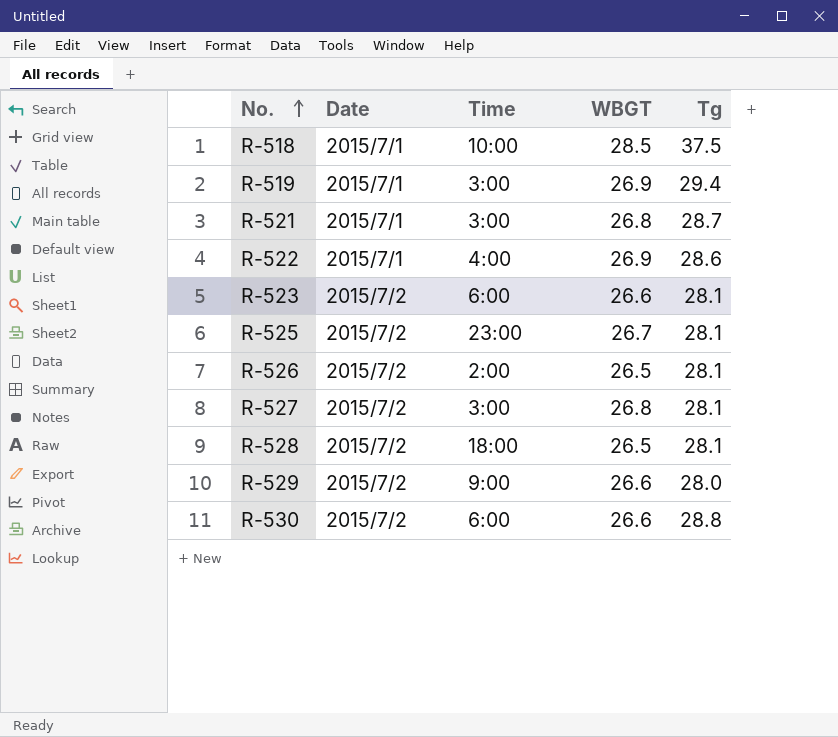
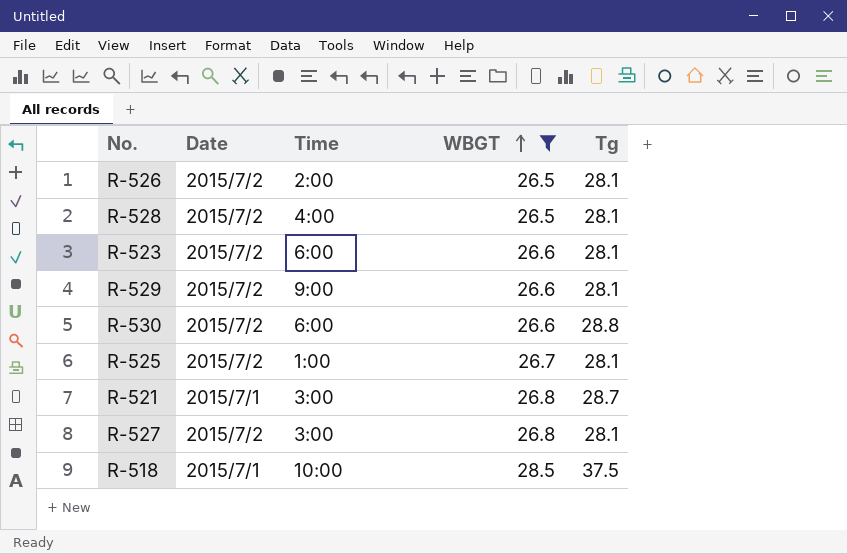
filter: none -> WBGT != 26.9
row order: No. ascending -> WBGT ascending
R-528 | Time: 18:00 -> 4:00
R-529 | Tg: 28.0 -> 28.1
R-525 | Time: 23:00 -> 1:00

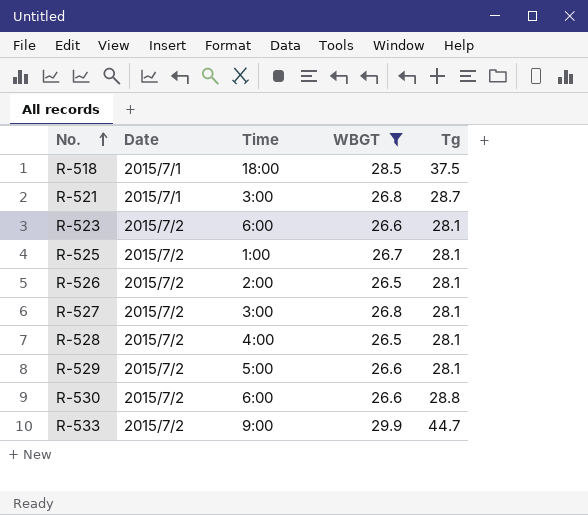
row order: WBGT ascending -> No. ascending
R-518 | Time: 10:00 -> 18:00
R-529 | Time: 9:00 -> 5:00
row R-533: none -> 2015/7/2 | 9:00 | 29.9 | 44.7

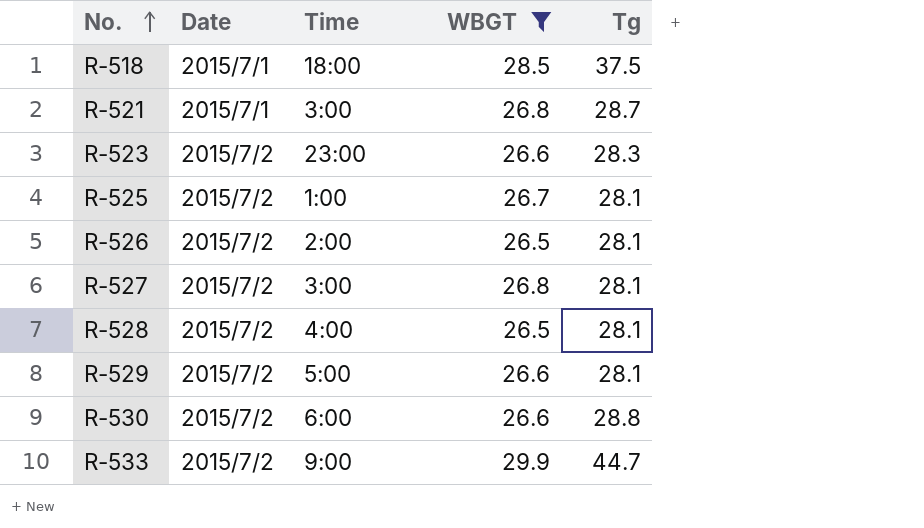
R-523 | Time: 6:00 -> 23:00
R-523 | Tg: 28.1 -> 28.3

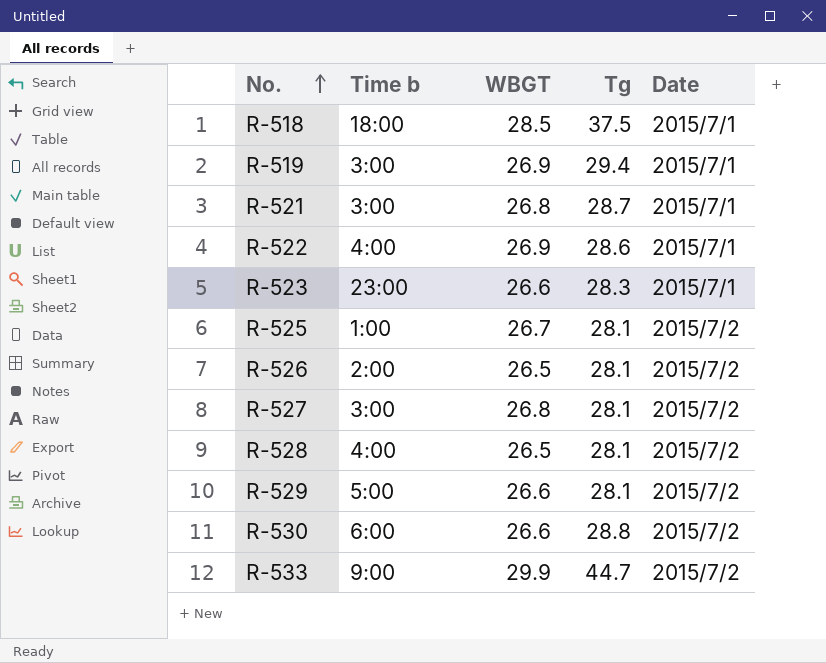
filter: WBGT != 26.9 -> none
column name: Time -> Time b
column Date | position: 2 -> 5
R-523 | Date: 2015/7/2 -> 2015/7/1

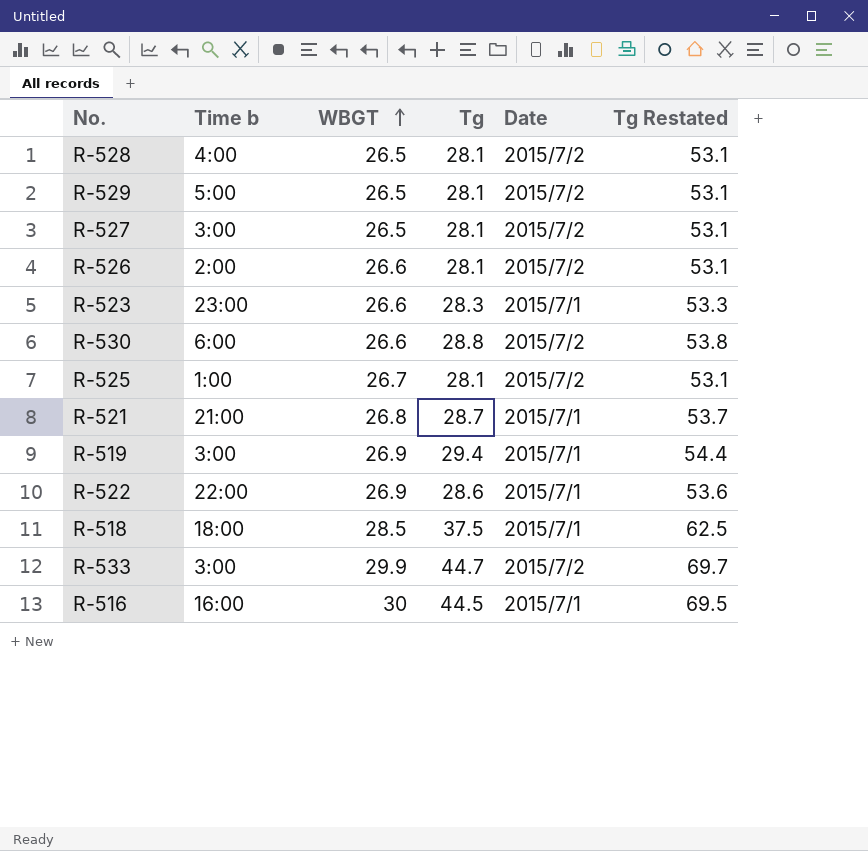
row order: No. ascending -> WBGT ascending
column Tg Restated | formula: none -> [Tg] + 25
R-529 | WBGT: 26.6 -> 26.5
R-527 | WBGT: 26.8 -> 26.5
R-526 | WBGT: 26.5 -> 26.6
R-521 | Time b: 3:00 -> 21:00
R-522 | Time b: 4:00 -> 22:00
R-533 | Time b: 9:00 -> 3:00
row R-516: none -> 16:00 | 30 | 44.5 | 2015/7/1 | 69.5

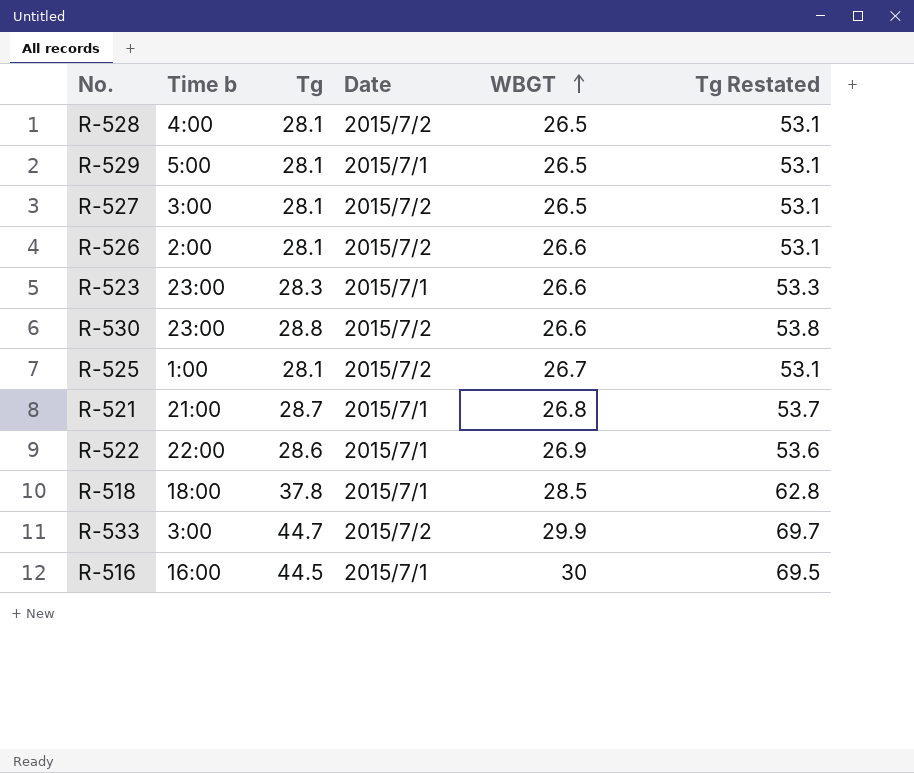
column WBGT | position: 3 -> 5
row R-519: 3:00 | 26.9 | 29.4 | 2015/7/1 | 54.4 -> none
R-529 | Date: 2015/7/2 -> 2015/7/1
R-530 | Time b: 6:00 -> 23:00
R-518 | Tg: 37.5 -> 37.8
R-518 | Tg Restated: 62.5 -> 62.8

